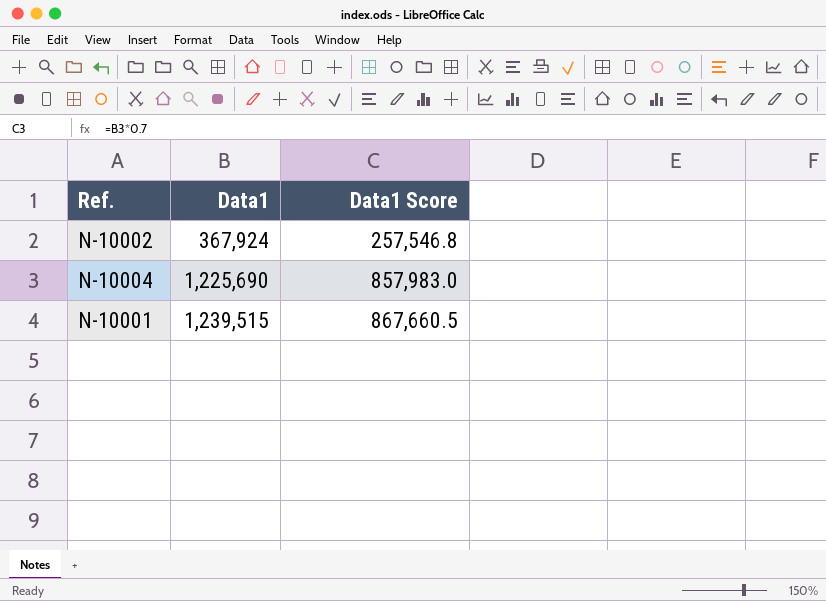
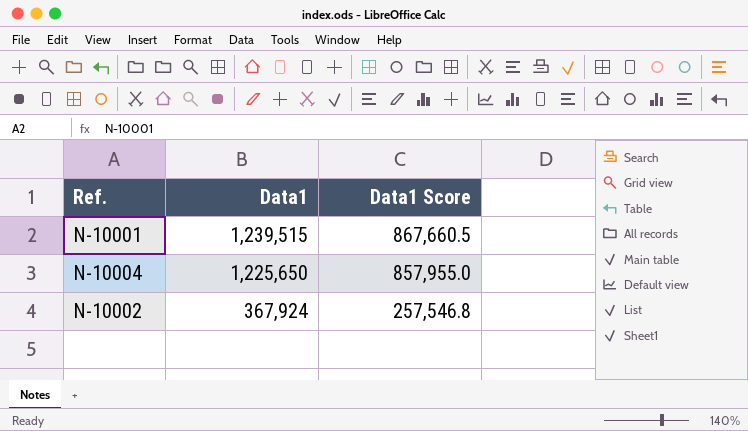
row order: Data1 ascending -> Data1 descending
N-10004 | Data1: 1,225,690 -> 1,225,650
N-10004 | Data1 Score: 857,983.0 -> 857,955.0

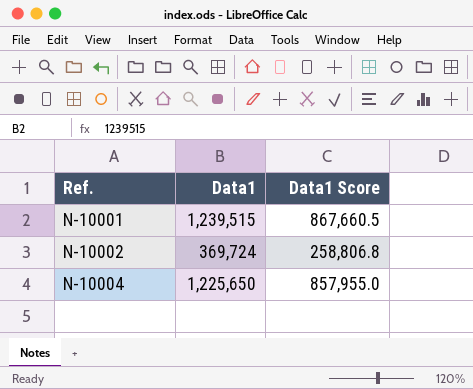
row order: Data1 descending -> Ref. ascending
N-10002 | Data1: 367,924 -> 369,724
N-10002 | Data1 Score: 257,546.8 -> 258,806.8

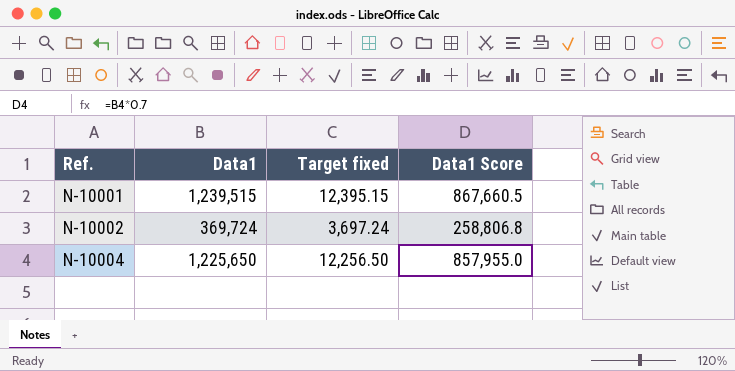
column Target fixed | formula: none -> [Data1] * 0.01

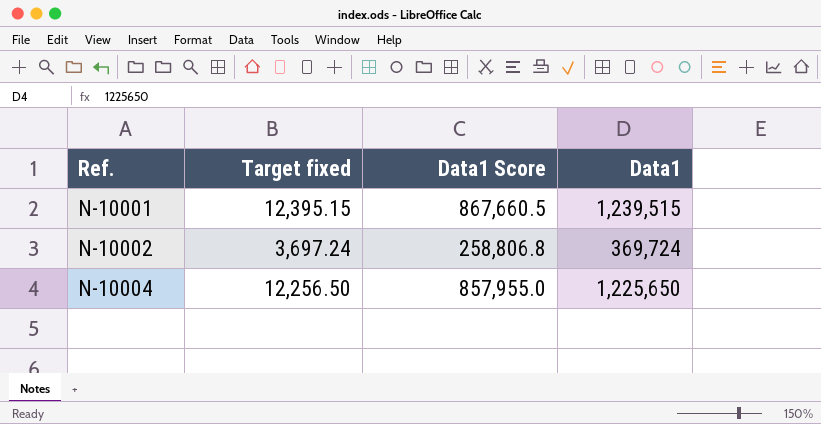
column Data1 | position: 2 -> 4

